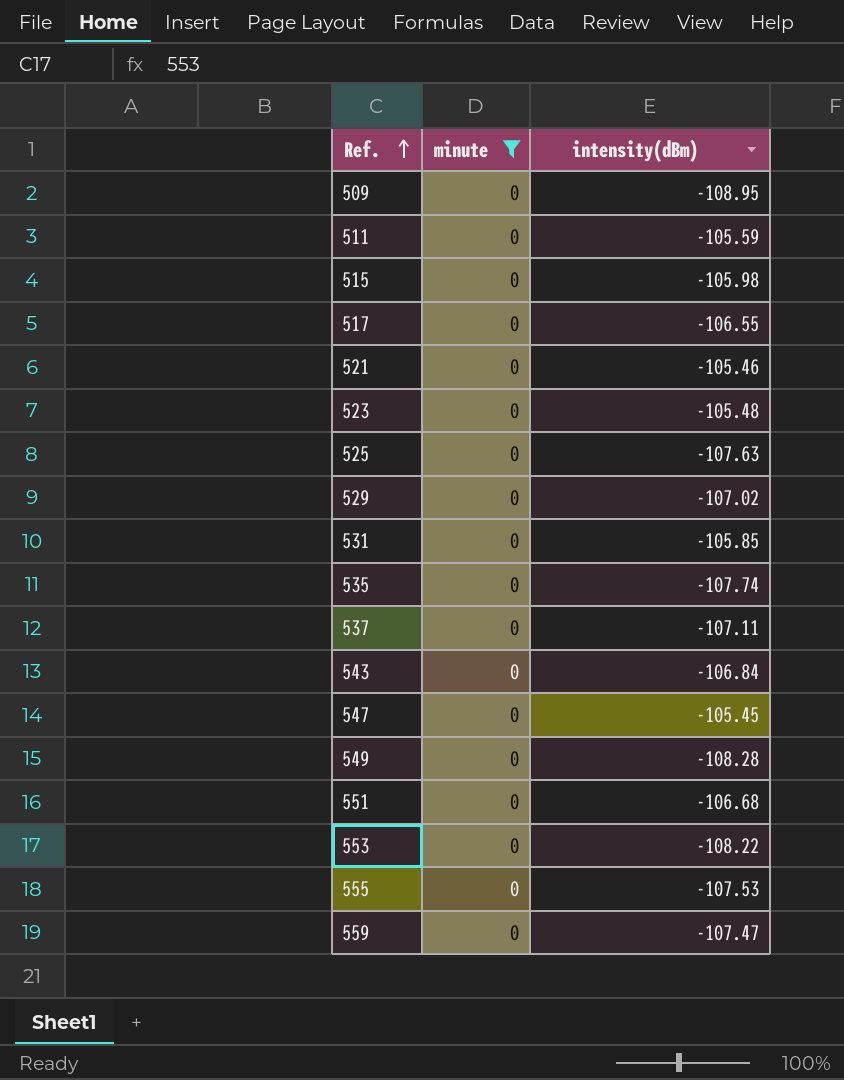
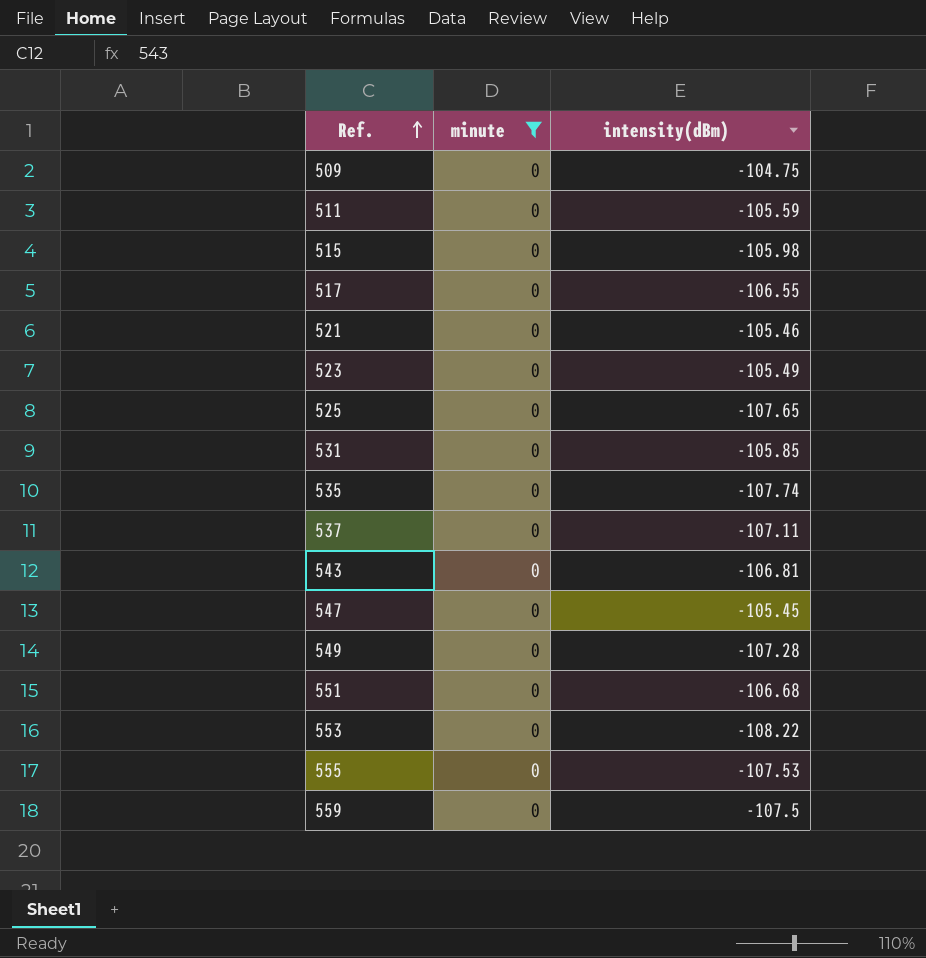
row 529: 0 | -107.02 -> none
509 | intensity(dBm): -108.95 -> -104.75
523 | intensity(dBm): -105.48 -> -105.49
525 | intensity(dBm): -107.63 -> -107.65
543 | intensity(dBm): -106.84 -> -106.81
549 | intensity(dBm): -108.28 -> -107.28
559 | intensity(dBm): -107.47 -> -107.5

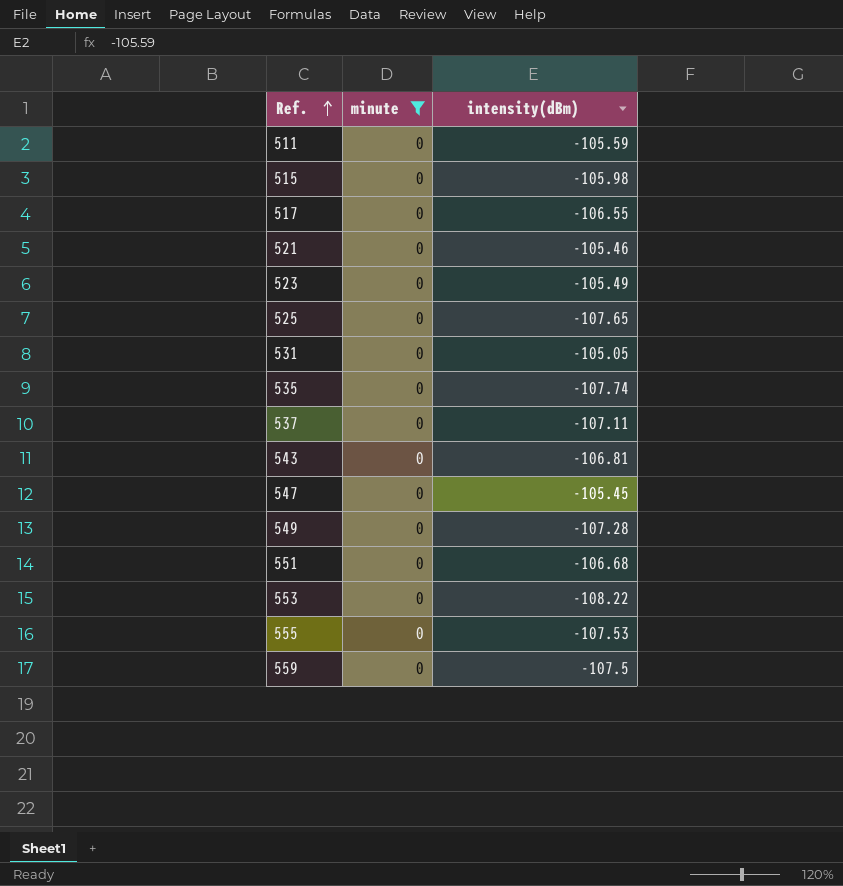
row 509: 0 | -104.75 -> none
531 | intensity(dBm): -105.85 -> -105.05

